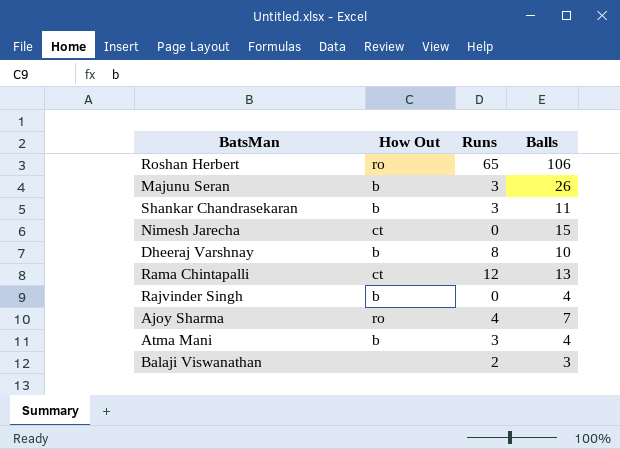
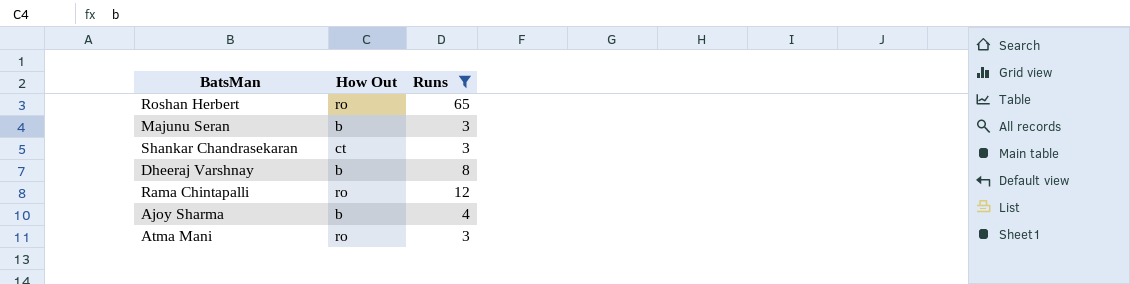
filter: none -> Runs >= 3
column Balls | position: 4 -> none
Shankar Chandrasekaran | How Out: b -> ct
Rama Chintapalli | How Out: ct -> ro
Ajoy Sharma | How Out: ro -> b
Atma Mani | How Out: b -> ro

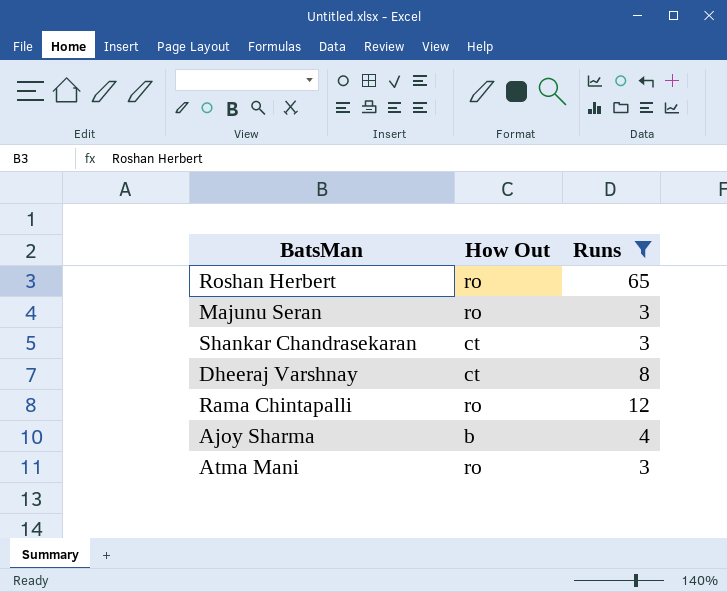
Majunu Seran | How Out: b -> ro
Dheeraj Varshnay | How Out: b -> ct

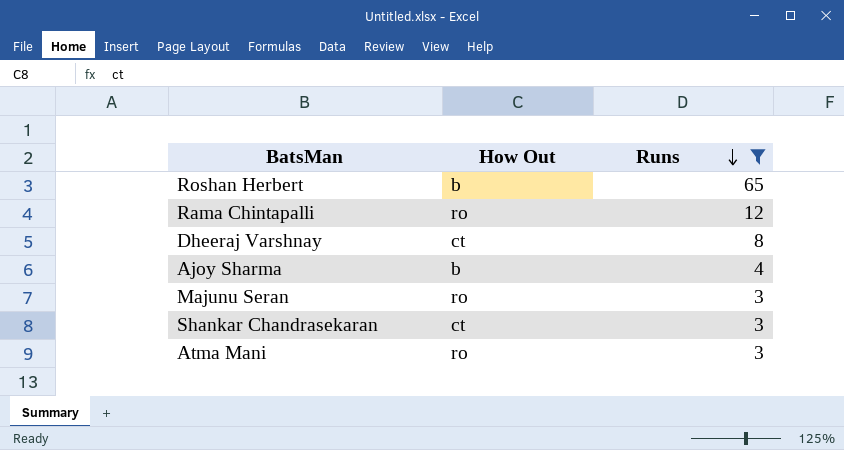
row order: none -> Runs descending
Roshan Herbert | How Out: ro -> b

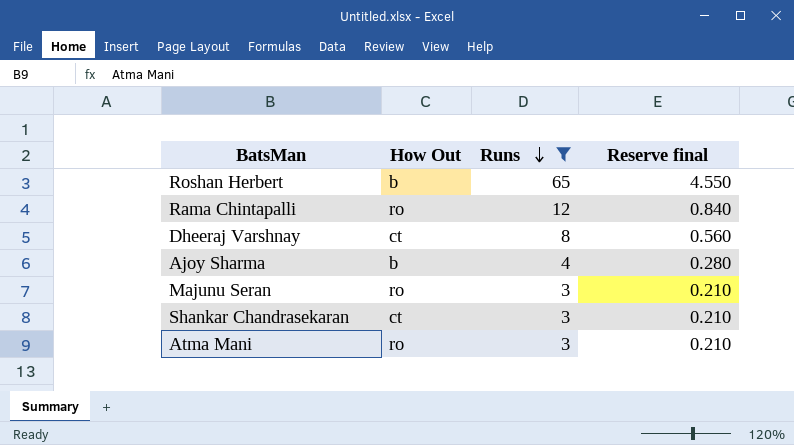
column Reserve final | formula: none -> [Runs] * 0.07

